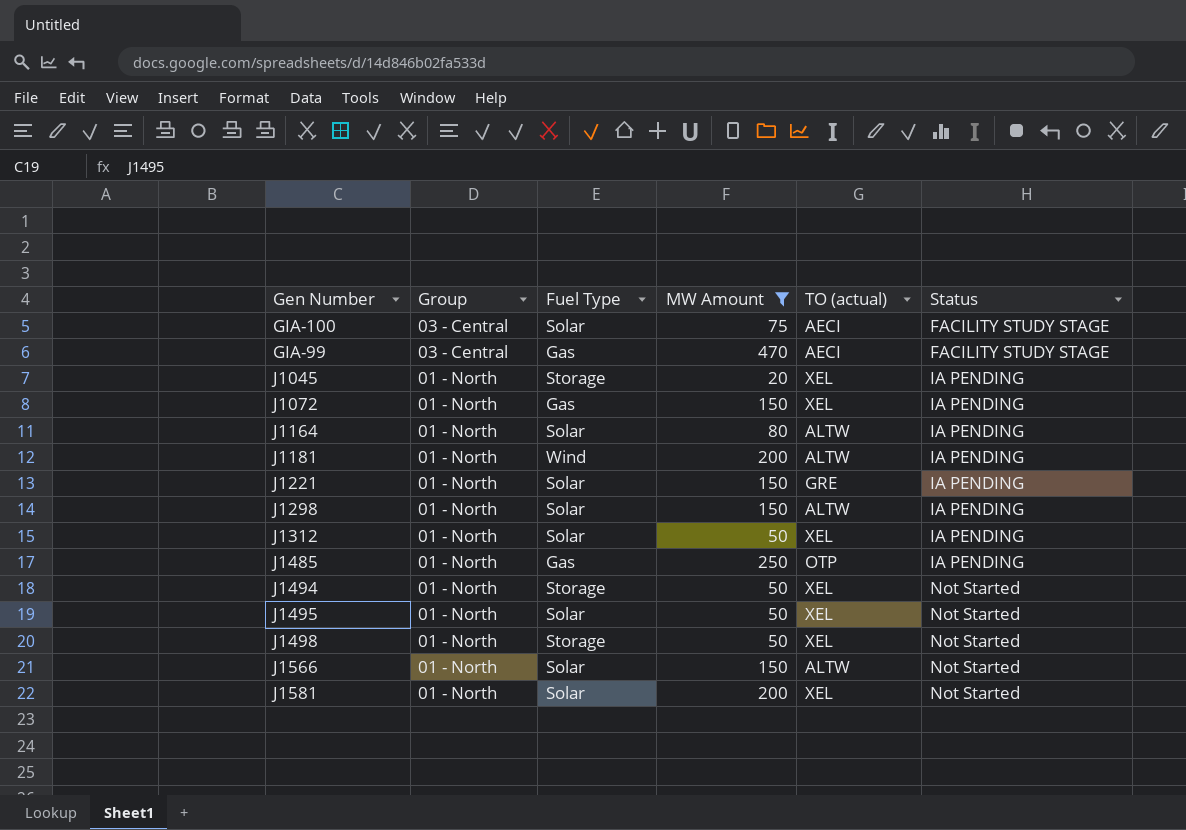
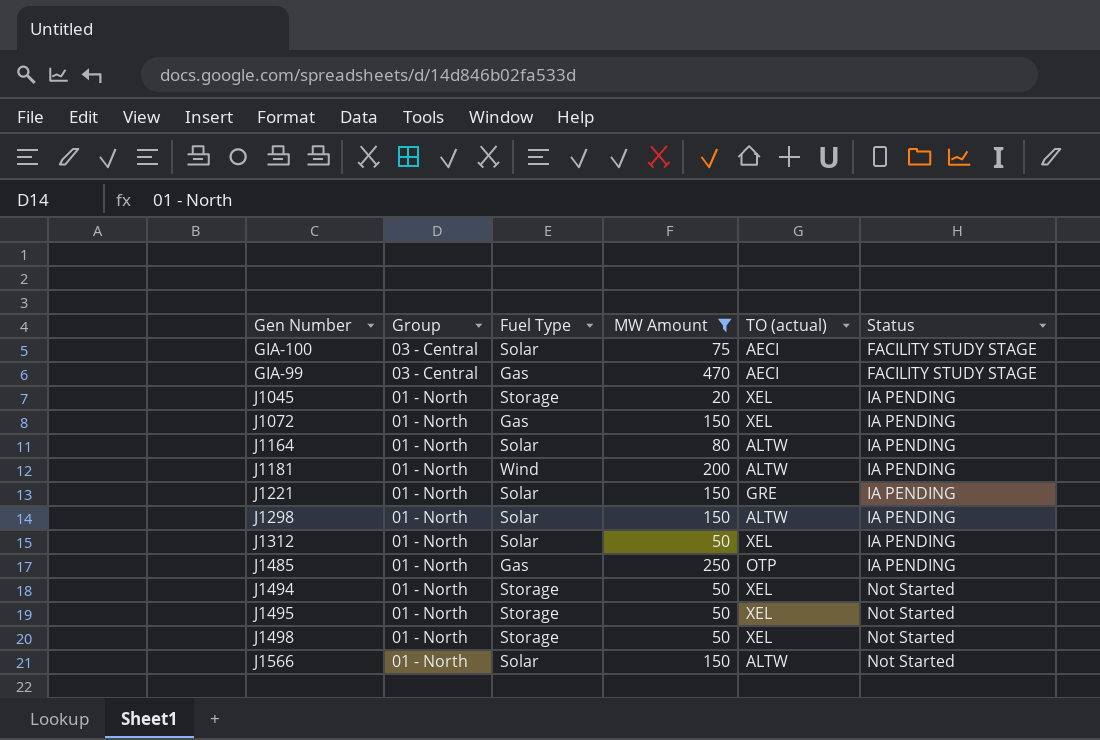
row J1581: 01 - North | Solar | 200 | XEL | Not Started -> none
J1495 | Fuel Type: Solar -> Storage

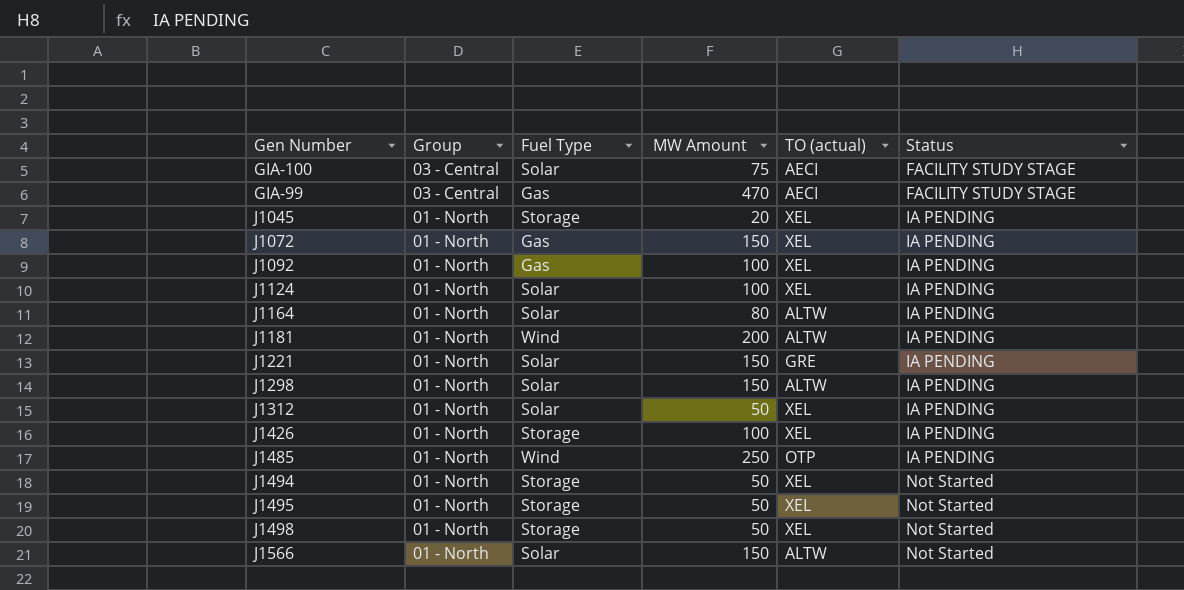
filter: MW Amount != 100 -> none
J1485 | Fuel Type: Gas -> Wind

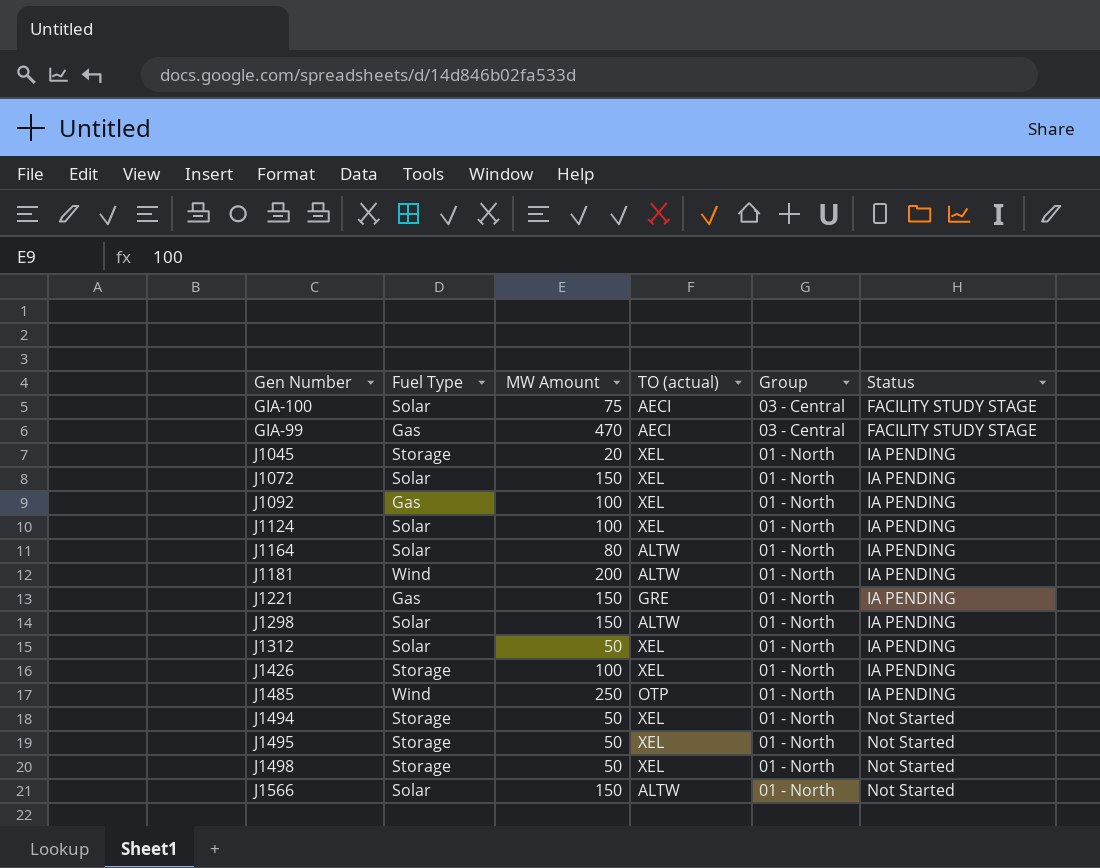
column Group | position: 2 -> 5
J1072 | Fuel Type: Gas -> Solar
J1221 | Fuel Type: Solar -> Gas

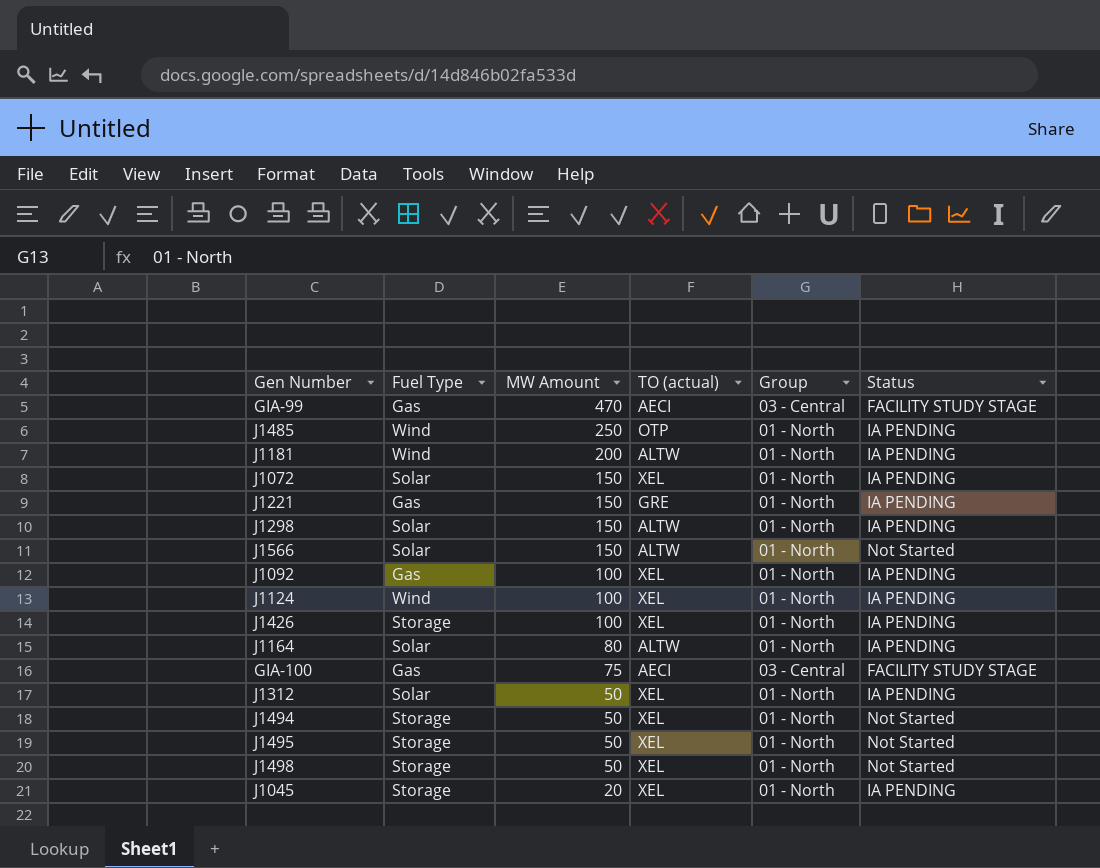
row order: Group descending -> MW Amount descending
J1124 | Fuel Type: Solar -> Wind
GIA-100 | Fuel Type: Solar -> Gas

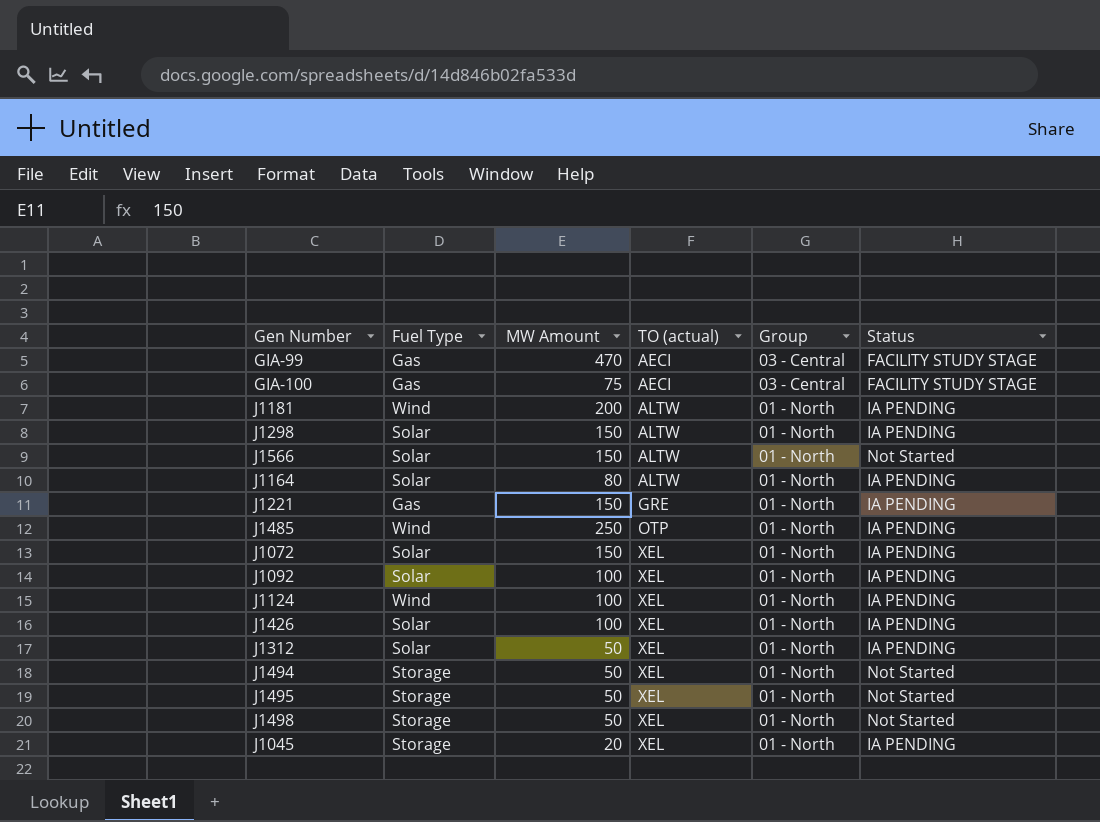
row order: MW Amount descending -> TO (actual) ascending
J1092 | Fuel Type: Gas -> Solar
J1426 | Fuel Type: Storage -> Solar

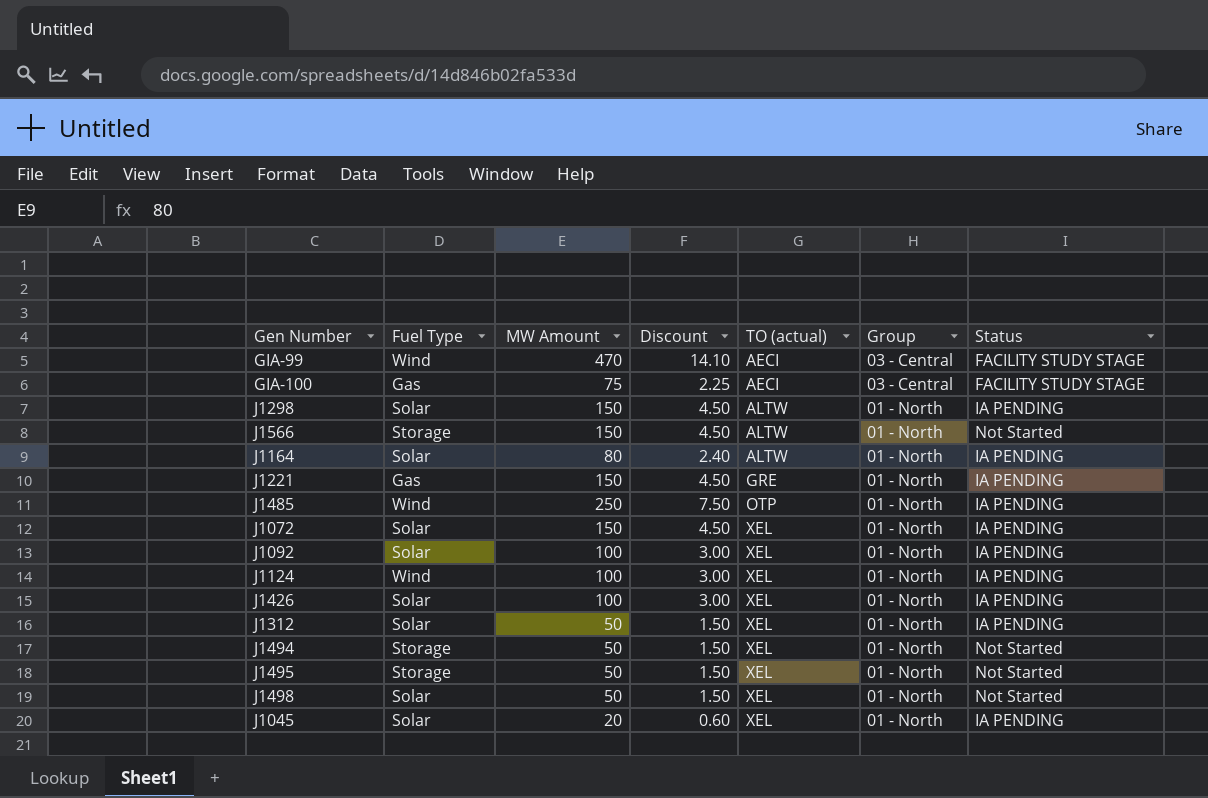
column Discount | formula: none -> [MW Amount] * 0.03
row J1181: Wind | 200 | ALTW | 01 - North | IA PENDING -> none
GIA-99 | Fuel Type: Gas -> Wind
J1566 | Fuel Type: Solar -> Storage
J1498 | Fuel Type: Storage -> Solar
J1045 | Fuel Type: Storage -> Solar

